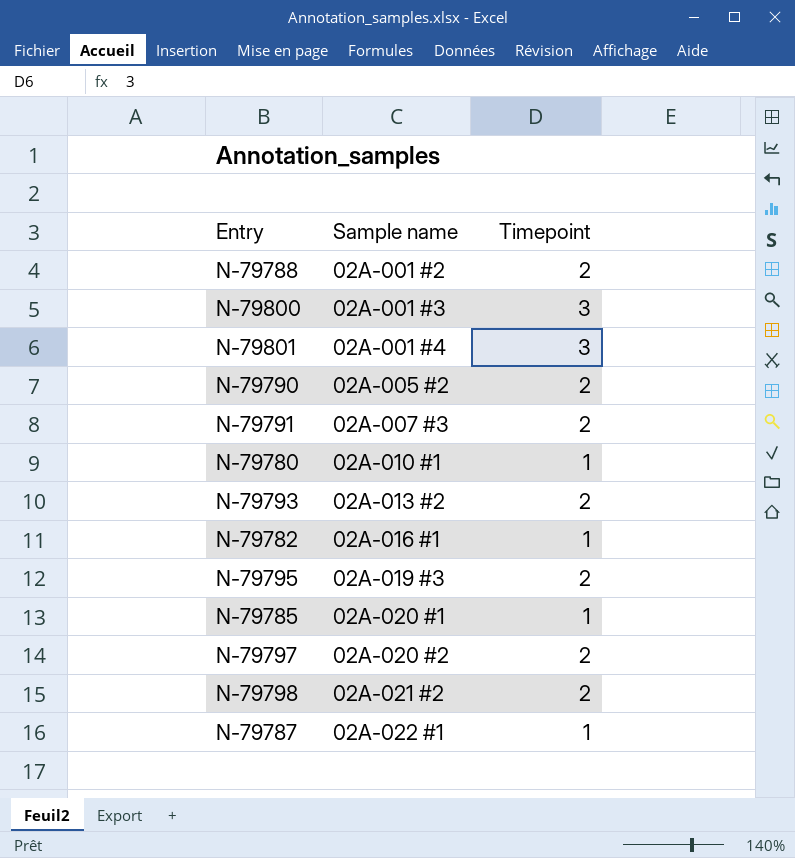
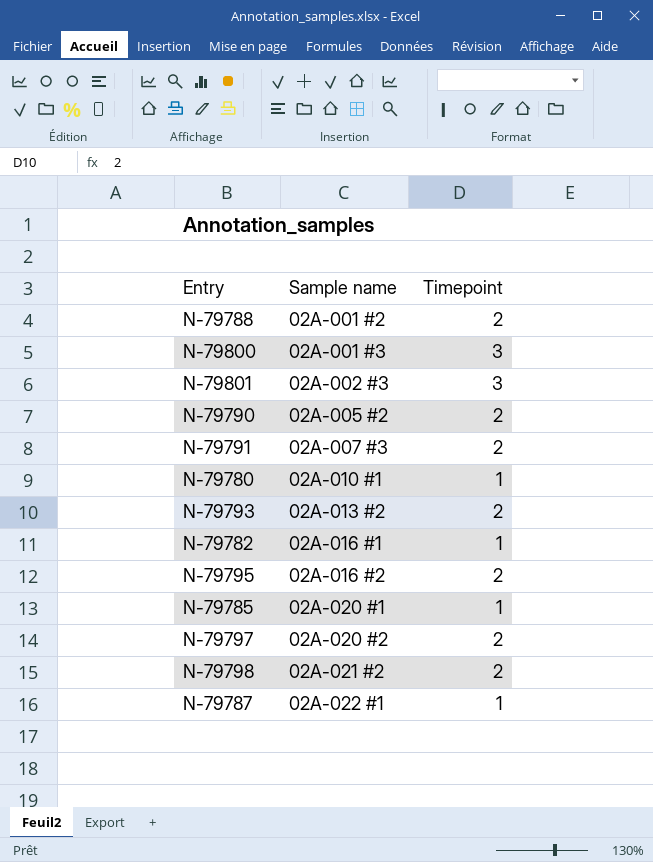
N-79801 | Sample name: 02A-001 #4 -> 02A-002 #3
N-79795 | Sample name: 02A-019 #3 -> 02A-016 #2

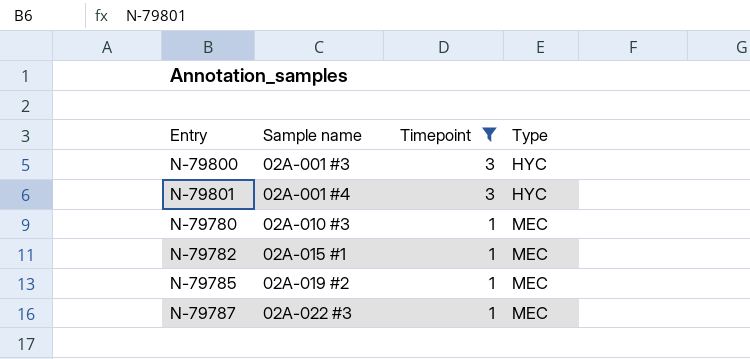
filter: none -> Timepoint != 2
column Type | position: none -> 4
N-79801 | Sample name: 02A-002 #3 -> 02A-001 #4
N-79780 | Sample name: 02A-010 #1 -> 02A-010 #3
N-79782 | Sample name: 02A-016 #1 -> 02A-015 #1
N-79785 | Sample name: 02A-020 #1 -> 02A-019 #2
N-79787 | Sample name: 02A-022 #1 -> 02A-022 #3

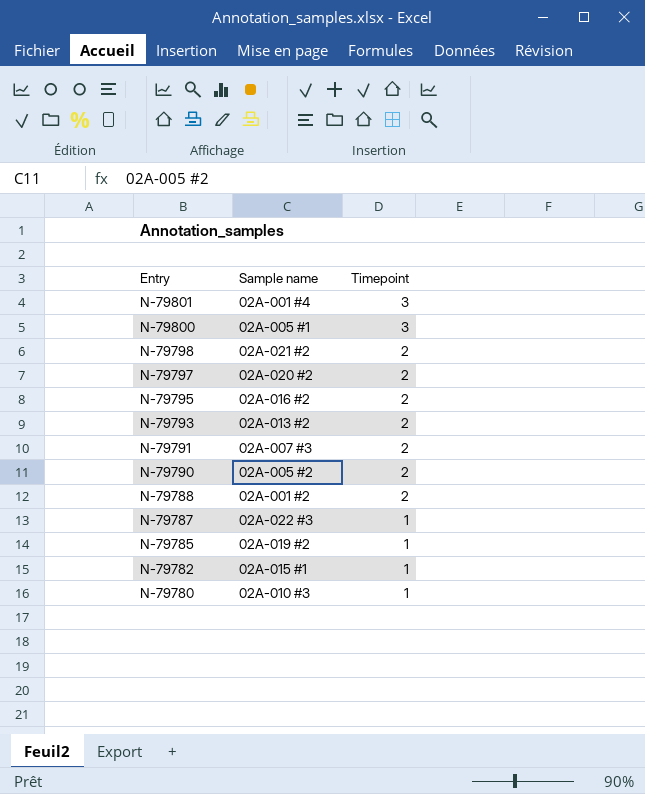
filter: Timepoint != 2 -> none
row order: Sample name ascending -> Entry descending
column Type | position: 4 -> none
N-79800 | Sample name: 02A-001 #3 -> 02A-005 #1

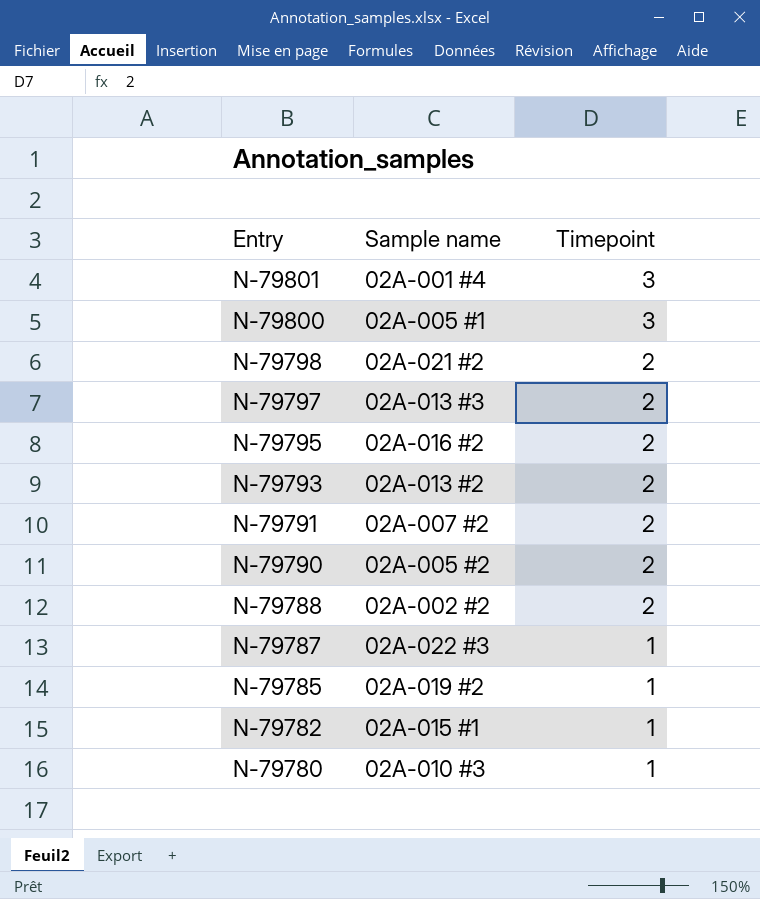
N-79797 | Sample name: 02A-020 #2 -> 02A-013 #3
N-79791 | Sample name: 02A-007 #3 -> 02A-007 #2
N-79788 | Sample name: 02A-001 #2 -> 02A-002 #2

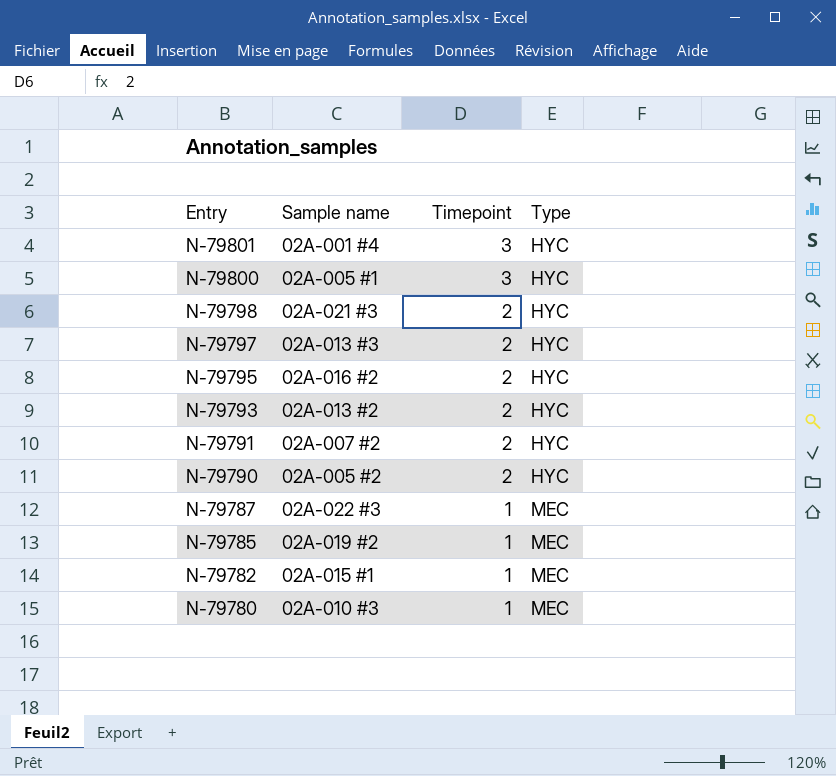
column Type | position: none -> 4
row N-79788: 02A-002 #2 | 2 -> none
N-79798 | Sample name: 02A-021 #2 -> 02A-021 #3

